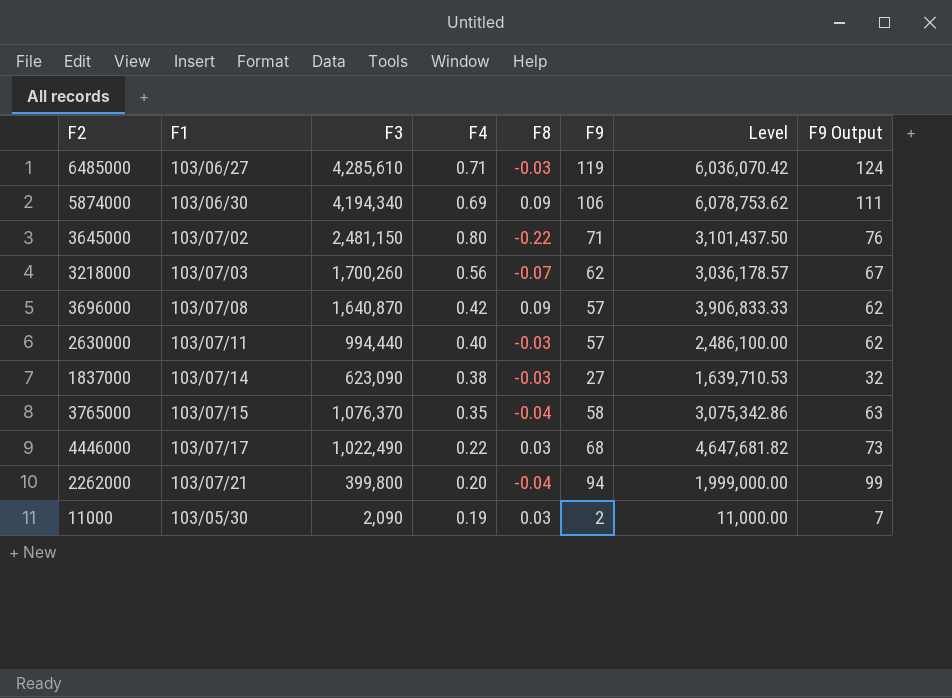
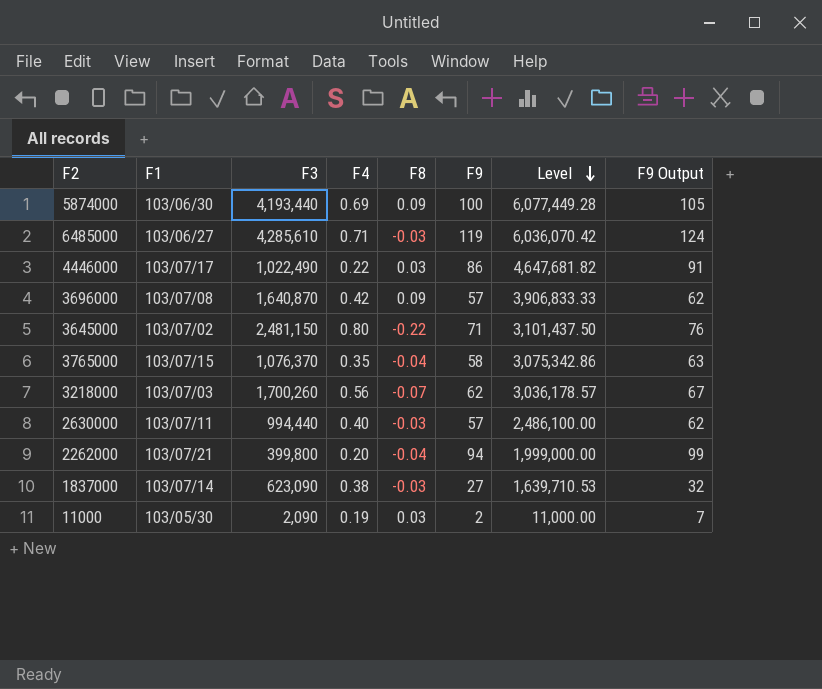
row order: none -> Level descending
5874000 | F3: 4,194,340 -> 4,193,440
5874000 | F9: 106 -> 100
5874000 | Level: 6,078,753.62 -> 6,077,449.28
5874000 | F9 Output: 111 -> 105
4446000 | F9: 68 -> 86
4446000 | F9 Output: 73 -> 91

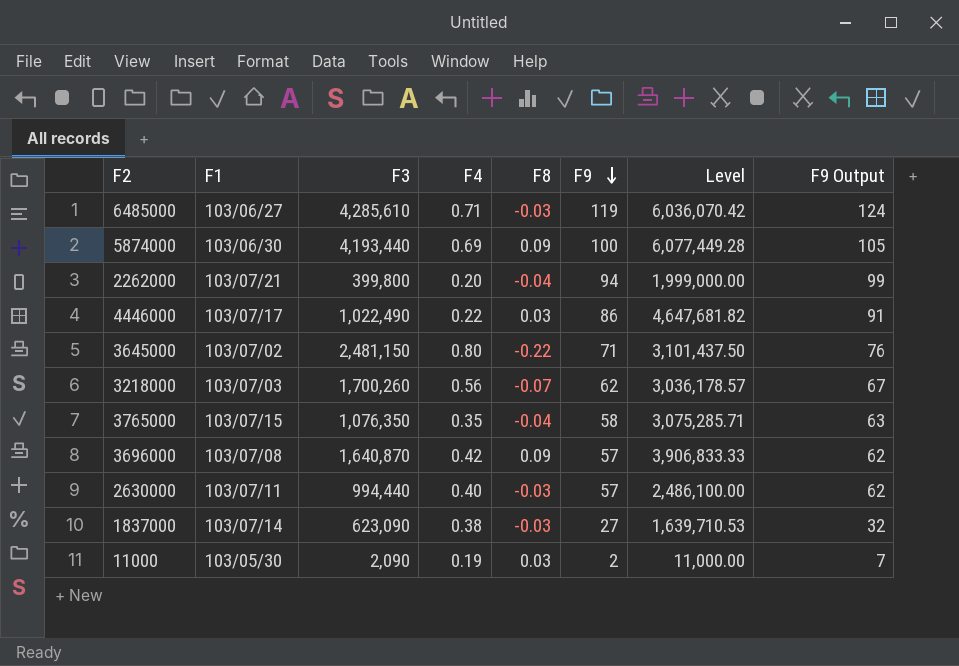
row order: Level descending -> F9 descending
3765000 | F3: 1,076,370 -> 1,076,350
3765000 | Level: 3,075,342.86 -> 3,075,285.71

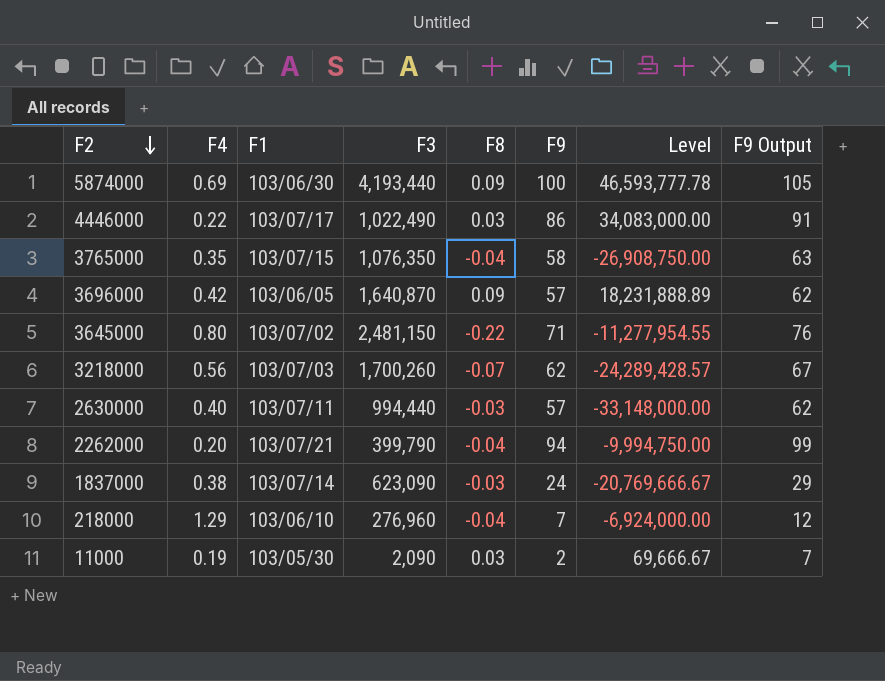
row order: F9 descending -> F2 descending
column F4 | position: 4 -> 2
column Level | formula: [F3] / [F4] -> [F3] / [F8]
row 6485000: 103/06/27 | 4,285,610 | 0.71 | -0.03 | 119 | 6,036,070.42 | 124 -> none
3696000 | F1: 103/07/08 -> 103/06/05
2262000 | F3: 399,800 -> 399,790
1837000 | F9: 27 -> 24
1837000 | F9 Output: 32 -> 29
row 218000: none -> 1.29 | 103/06/10 | 276,960 | -0.04 | 7 | -6,924,000.00 | 12

